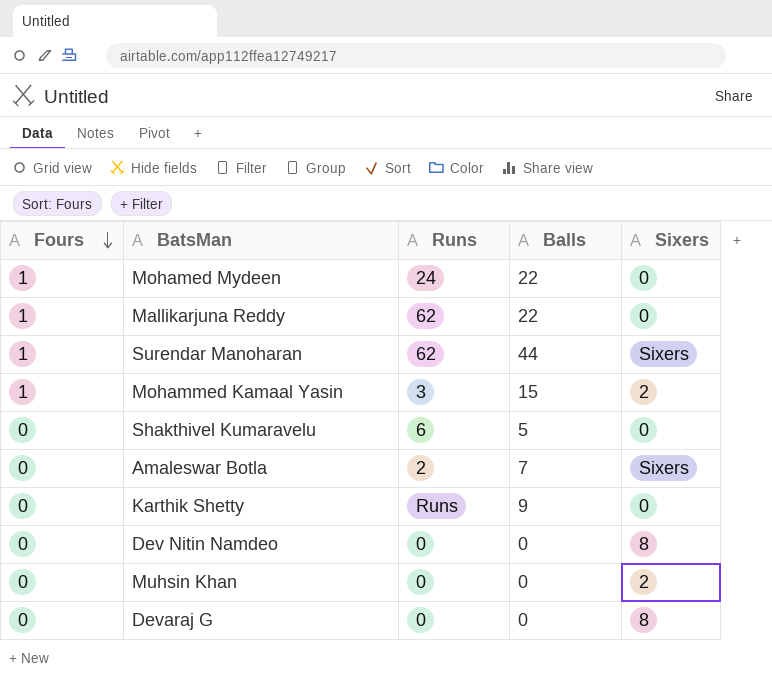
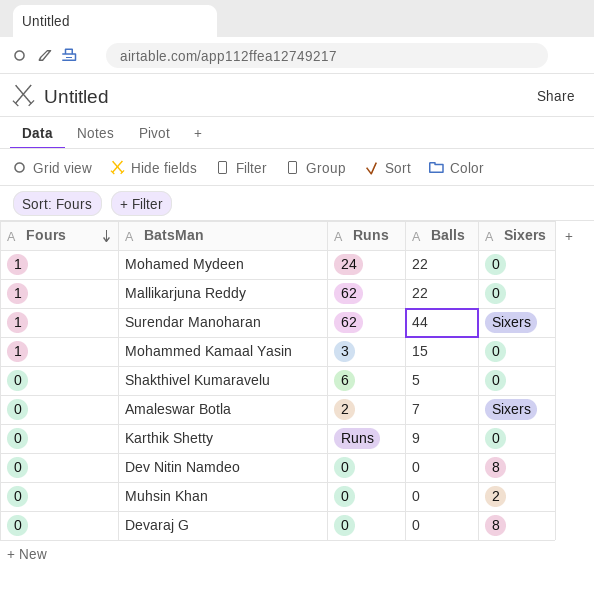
Mohammed Kamaal Yasin | Sixers: 2 -> 0

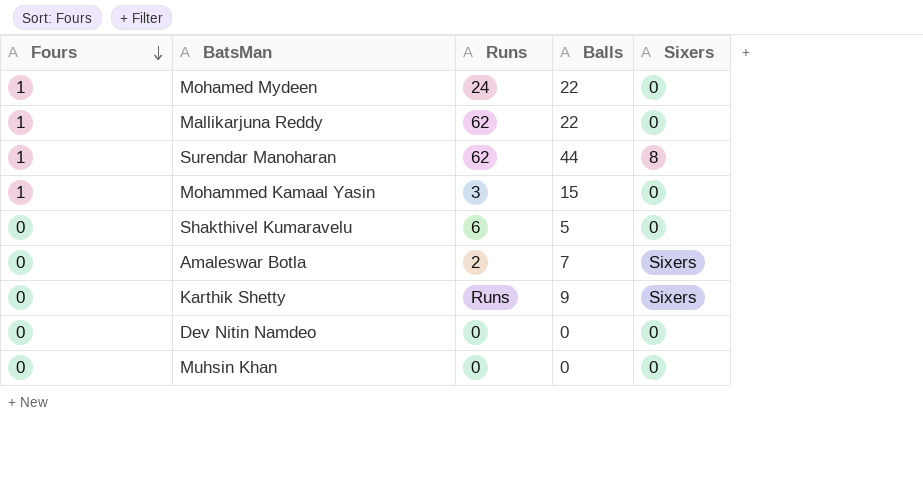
row Devaraj G: 0 | 0 | 0 | 8 -> none
Surendar Manoharan | Sixers: Sixers -> 8
Karthik Shetty | Sixers: 0 -> Sixers
Dev Nitin Namdeo | Sixers: 8 -> 0
Muhsin Khan | Sixers: 2 -> 0

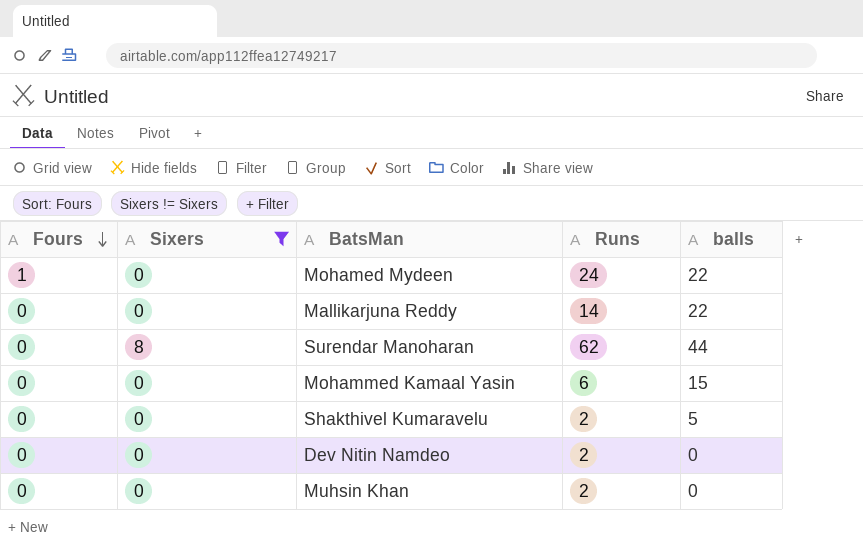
filter: none -> Sixers != Sixers
column Sixers | position: 5 -> 2
column name: Balls -> balls
Mallikarjuna Reddy | Fours: 1 -> 0
Mallikarjuna Reddy | Runs: 62 -> 14
Surendar Manoharan | Fours: 1 -> 0
Mohammed Kamaal Yasin | Fours: 1 -> 0
Mohammed Kamaal Yasin | Runs: 3 -> 6
Shakthivel Kumaravelu | Runs: 6 -> 2
Dev Nitin Namdeo | Runs: 0 -> 2
Muhsin Khan | Runs: 0 -> 2

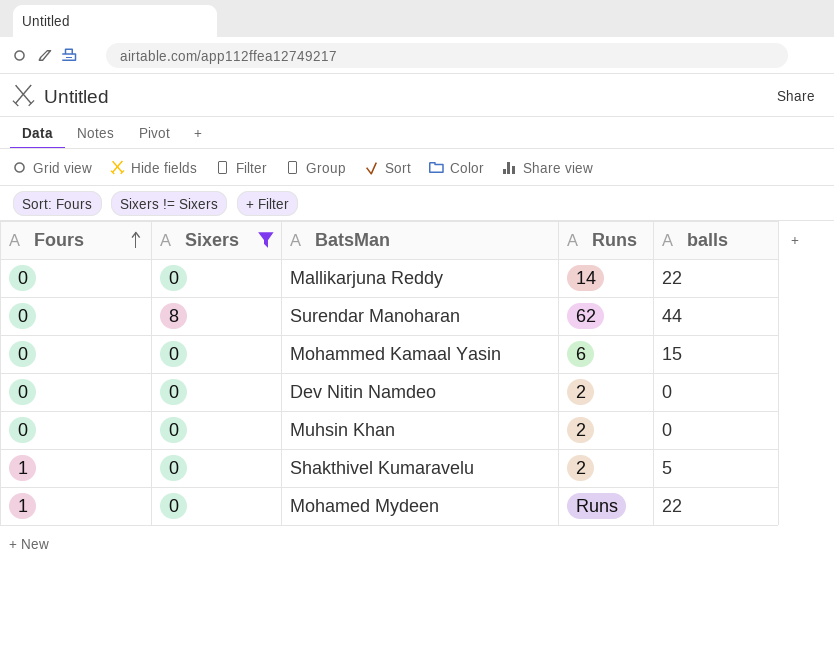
row order: Fours descending -> Fours ascending
Shakthivel Kumaravelu | Fours: 0 -> 1
Mohamed Mydeen | Runs: 24 -> Runs

